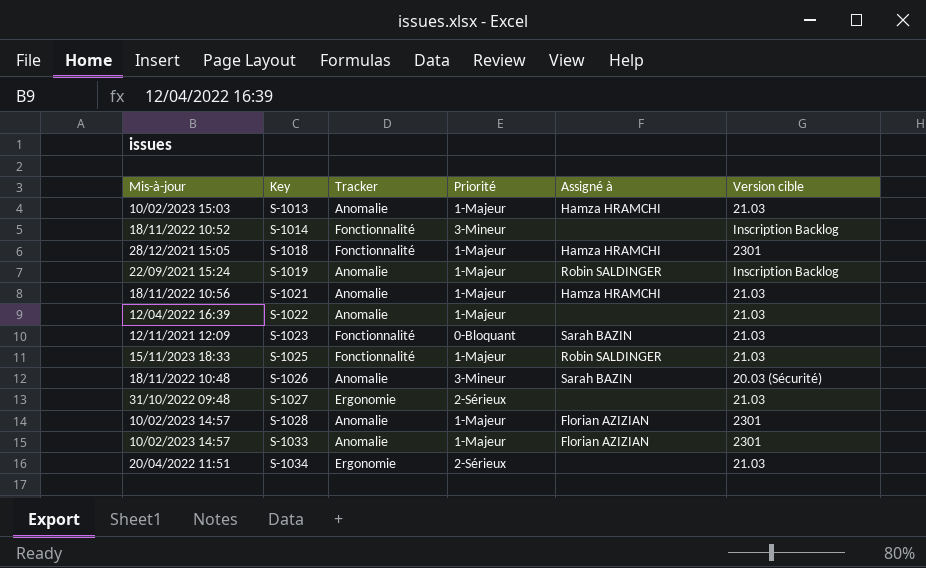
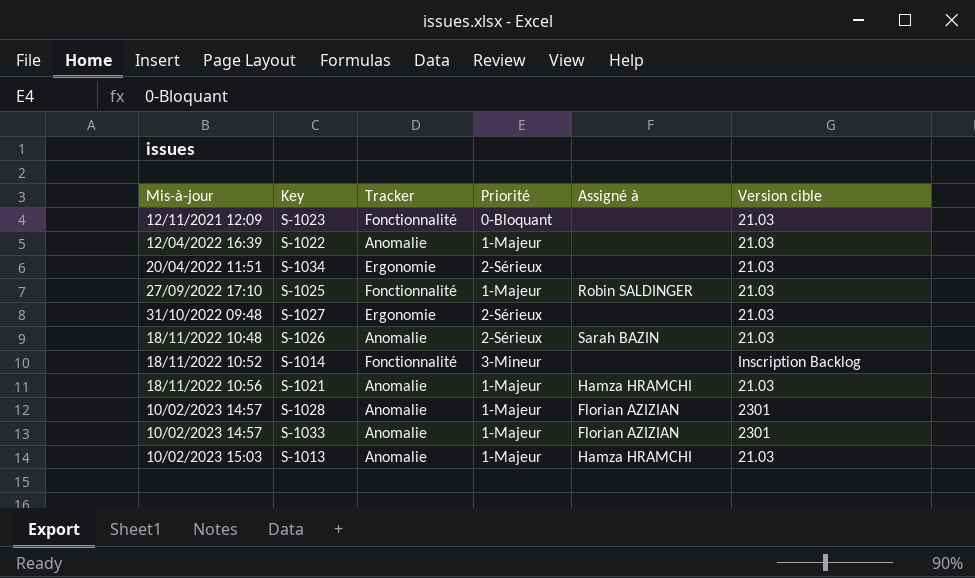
row order: Key ascending -> Mis-à-jour ascending
row S-1018: 28/12/2021 15:05 | Fonctionnalité | 1-Majeur | Hamza HRAMCHI | 2301 -> none
row S-1019: 22/09/2021 15:24 | Anomalie | 1-Majeur | Robin SALDINGER | Inscription Backlog -> none
S-1023 | Assigné à: Sarah BAZIN -> none
S-1025 | Mis-à-jour: 15/11/2023 18:33 -> 27/09/2022 17:10
S-1026 | Priorité: 3-Mineur -> 2-Sérieux
S-1026 | Version cible: 20.03 (Sécurité) -> 21.03

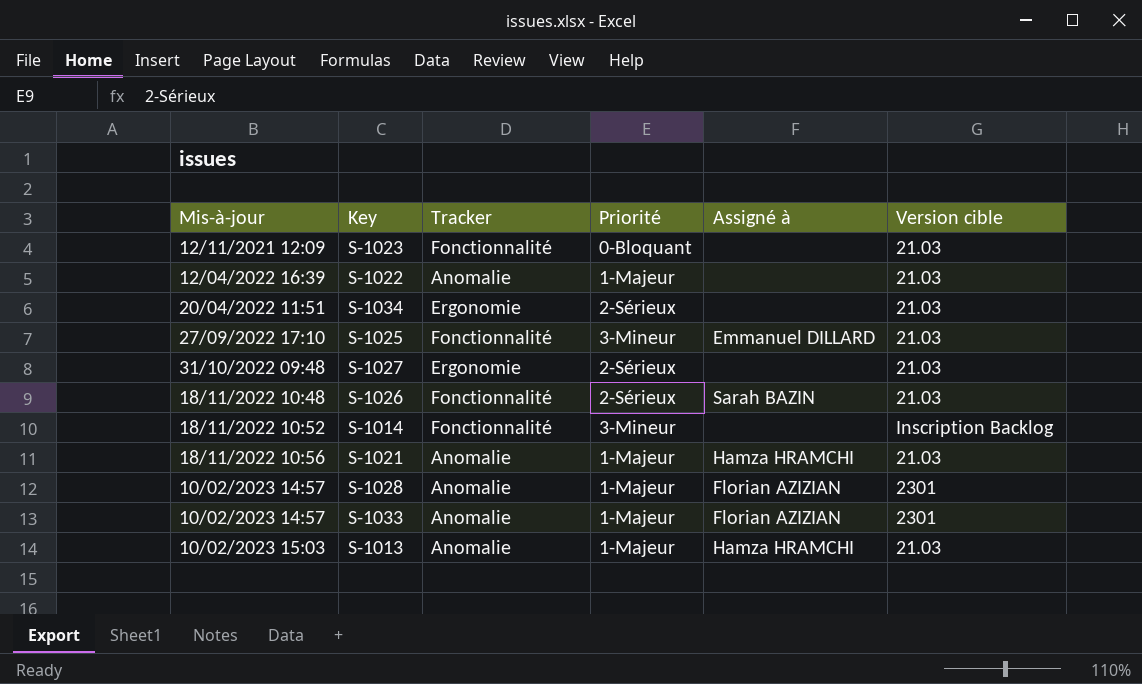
S-1025 | Priorité: 1-Majeur -> 3-Mineur
S-1025 | Assigné à: Robin SALDINGER -> Emmanuel DILLARD
S-1026 | Tracker: Anomalie -> Fonctionnalité

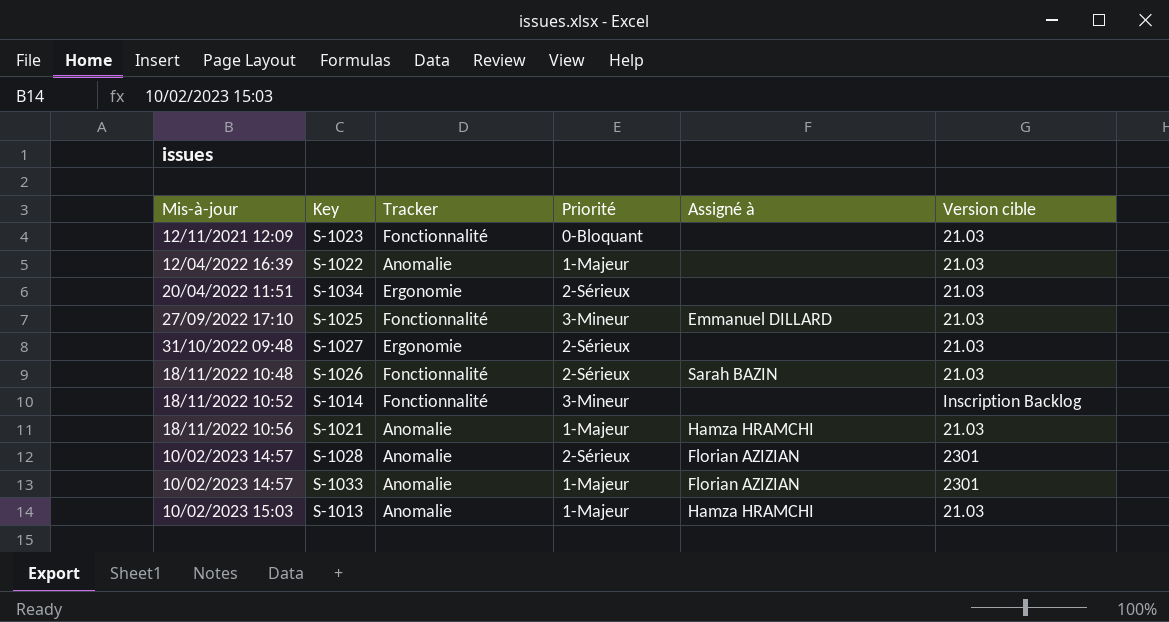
S-1028 | Priorité: 1-Majeur -> 2-Sérieux

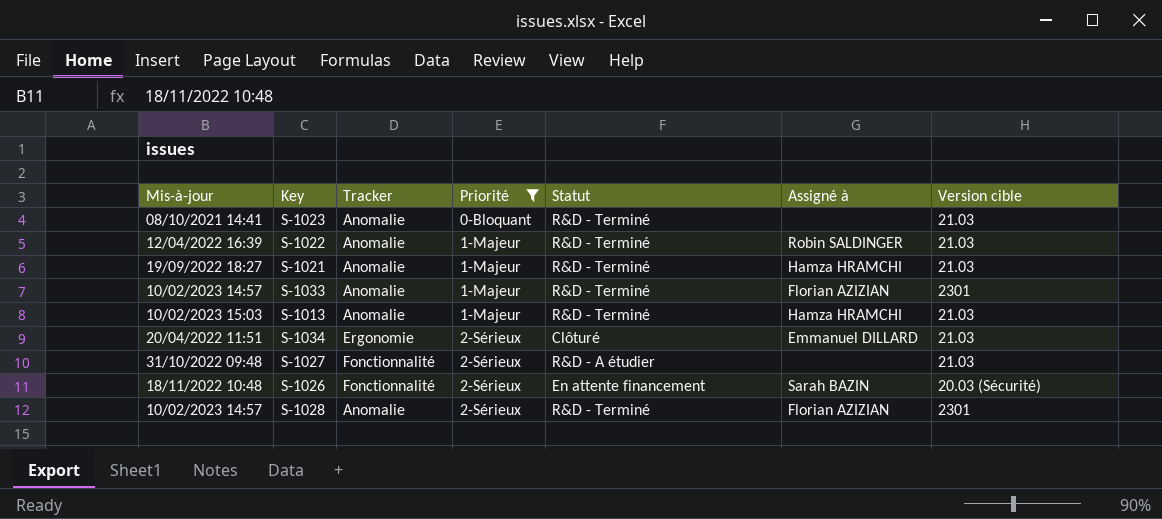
filter: none -> Priorité != 3-Mineur
row order: Mis-à-jour ascending -> Priorité ascending
column Statut | position: none -> 5
S-1023 | Mis-à-jour: 12/11/2021 12:09 -> 08/10/2021 14:41
S-1023 | Tracker: Fonctionnalité -> Anomalie
S-1022 | Assigné à: none -> Robin SALDINGER
S-1021 | Mis-à-jour: 18/11/2022 10:56 -> 19/09/2022 18:27
S-1034 | Assigné à: none -> Emmanuel DILLARD
S-1027 | Tracker: Ergonomie -> Fonctionnalité
S-1026 | Version cible: 21.03 -> 20.03 (Sécurité)

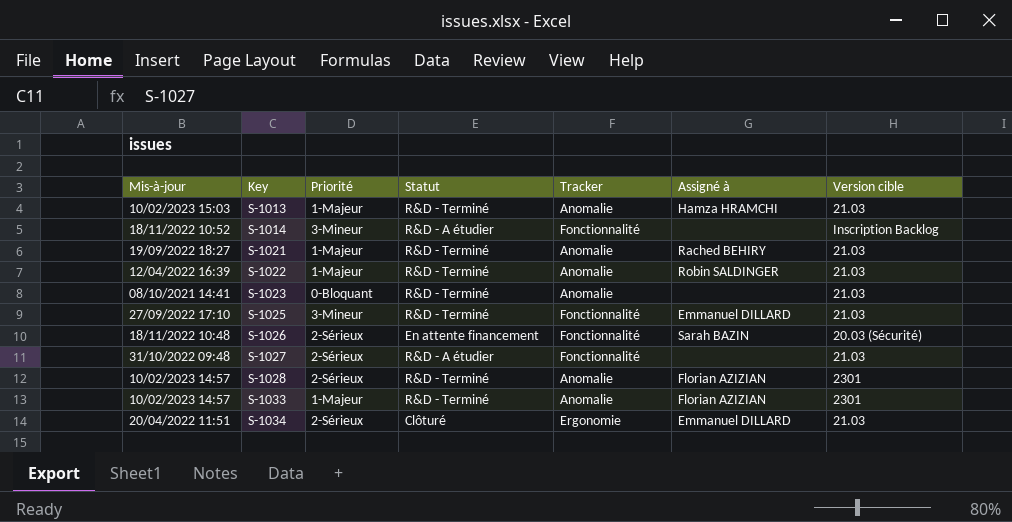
filter: Priorité != 3-Mineur -> none
row order: Priorité ascending -> Key ascending
column Tracker | position: 3 -> 5
S-1021 | Assigné à: Hamza HRAMCHI -> Rached BEHIRY

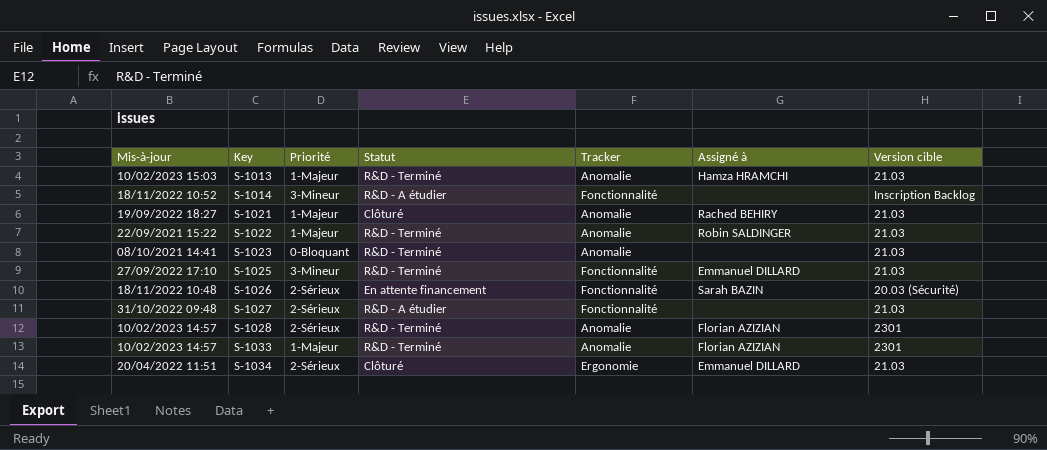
S-1021 | Statut: R&D - Terminé -> Clôturé
S-1022 | Mis-à-jour: 12/04/2022 16:39 -> 22/09/2021 15:22

